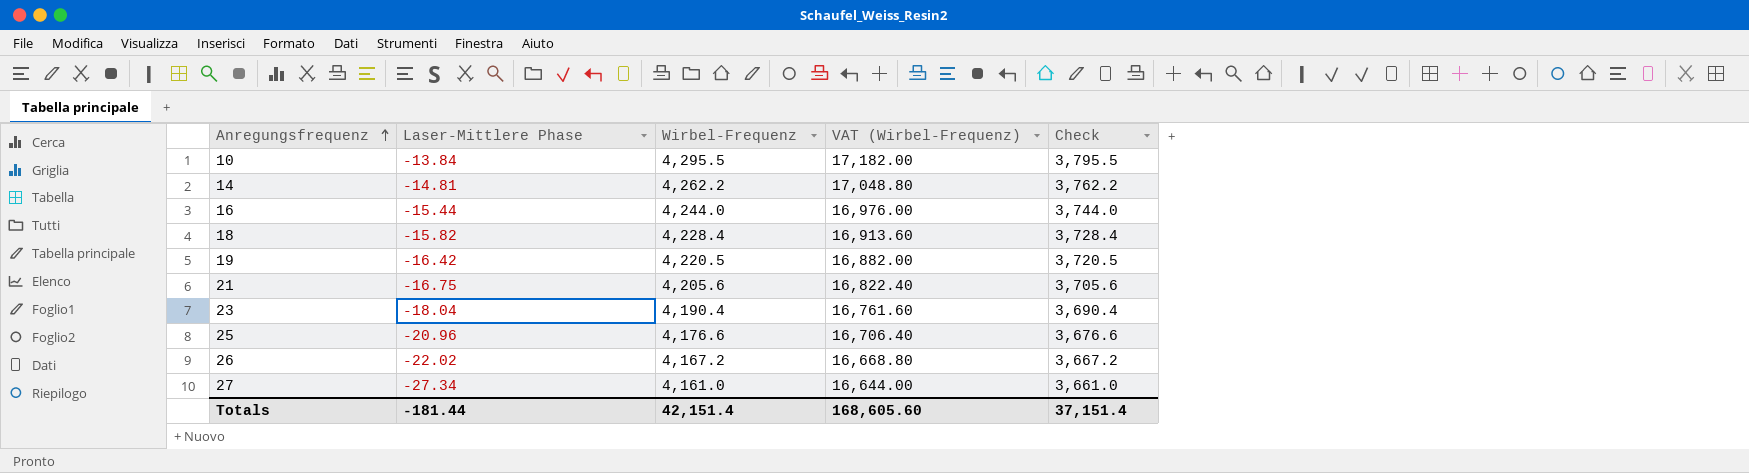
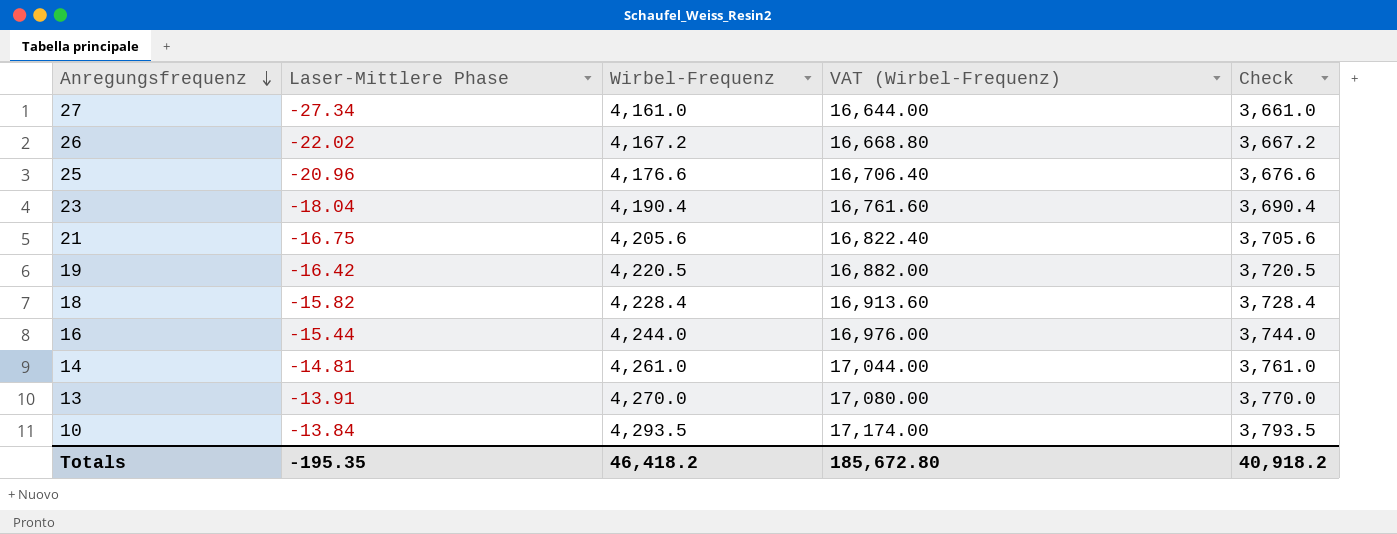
row order: Anregungsfrequenz ascending -> Anregungsfrequenz descending
14 | Wirbel-Frequenz: 4,262.2 -> 4,261.0
14 | VAT (Wirbel-Frequenz): 17,048.80 -> 17,044.00
14 | Check: 3,762.2 -> 3,761.0
row 13: none -> -13.91 | 4,270.0 | 17,080.00 | 3,770.0
10 | Wirbel-Frequenz: 4,295.5 -> 4,293.5
10 | VAT (Wirbel-Frequenz): 17,182.00 -> 17,174.00
10 | Check: 3,795.5 -> 3,793.5
Totals | Laser-Mittlere Phase: -181.44 -> -195.35
Totals | Wirbel-Frequenz: 42,151.4 -> 46,418.2
Totals | VAT (Wirbel-Frequenz): 168,605.60 -> 185,672.80
Totals | Check: 37,151.4 -> 40,918.2

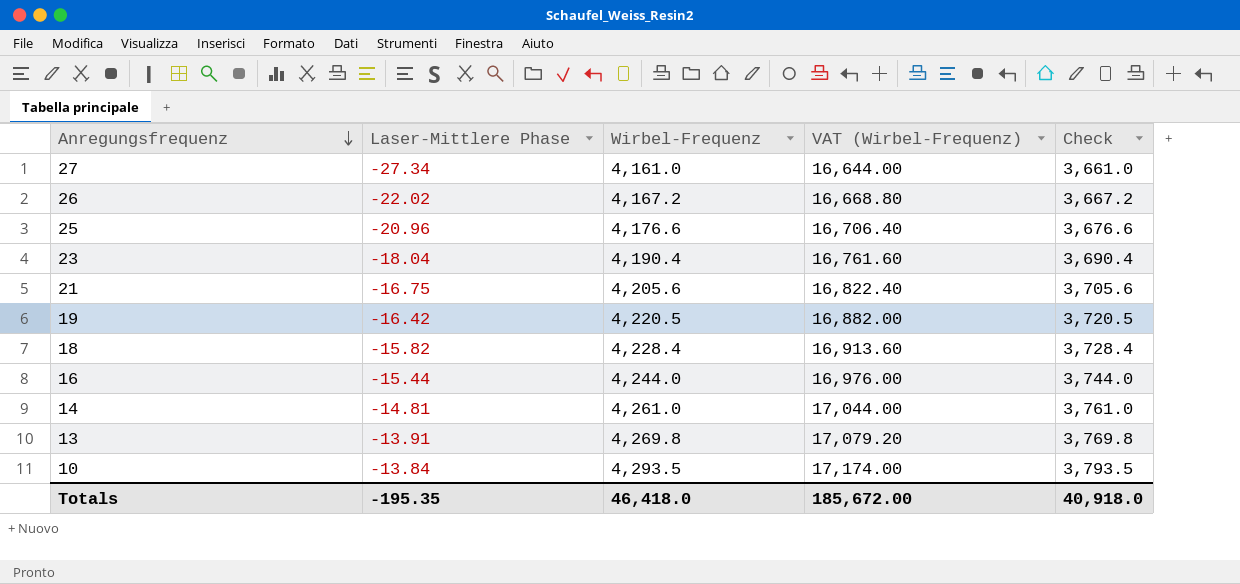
13 | Wirbel-Frequenz: 4,270.0 -> 4,269.8
13 | VAT (Wirbel-Frequenz): 17,080.00 -> 17,079.20
13 | Check: 3,770.0 -> 3,769.8
Totals | Wirbel-Frequenz: 46,418.2 -> 46,418.0
Totals | VAT (Wirbel-Frequenz): 185,672.80 -> 185,672.00
Totals | Check: 40,918.2 -> 40,918.0

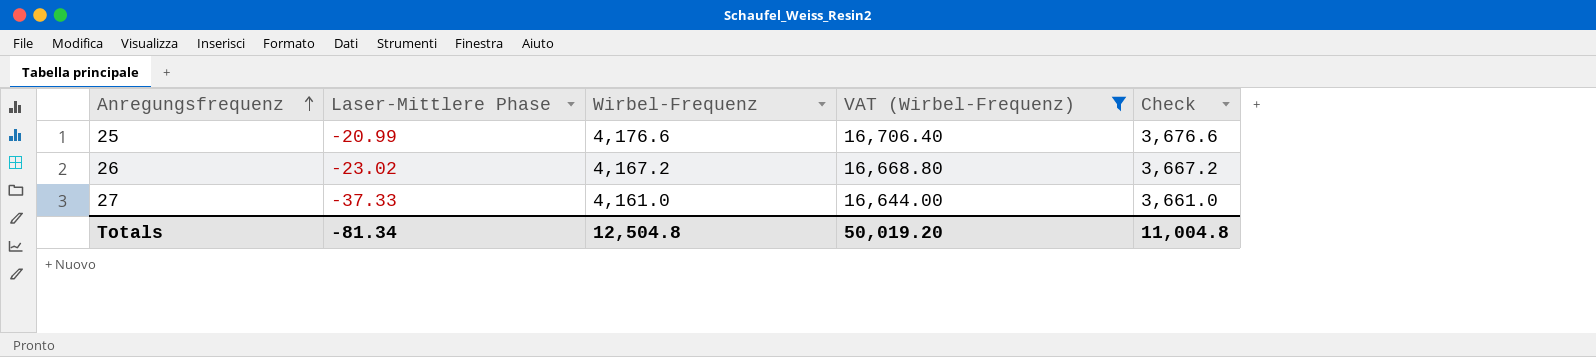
filter: none -> VAT (Wirbel-Frequenz) <= 16,706.40
row order: Anregungsfrequenz descending -> Anregungsfrequenz ascending
25 | Laser-Mittlere Phase: -20.96 -> -20.99
26 | Laser-Mittlere Phase: -22.02 -> -23.02
27 | Laser-Mittlere Phase: -27.34 -> -37.33
Totals | Laser-Mittlere Phase: -195.35 -> -81.34
Totals | Wirbel-Frequenz: 46,418.0 -> 12,504.8
Totals | VAT (Wirbel-Frequenz): 185,672.00 -> 50,019.20
Totals | Check: 40,918.0 -> 11,004.8

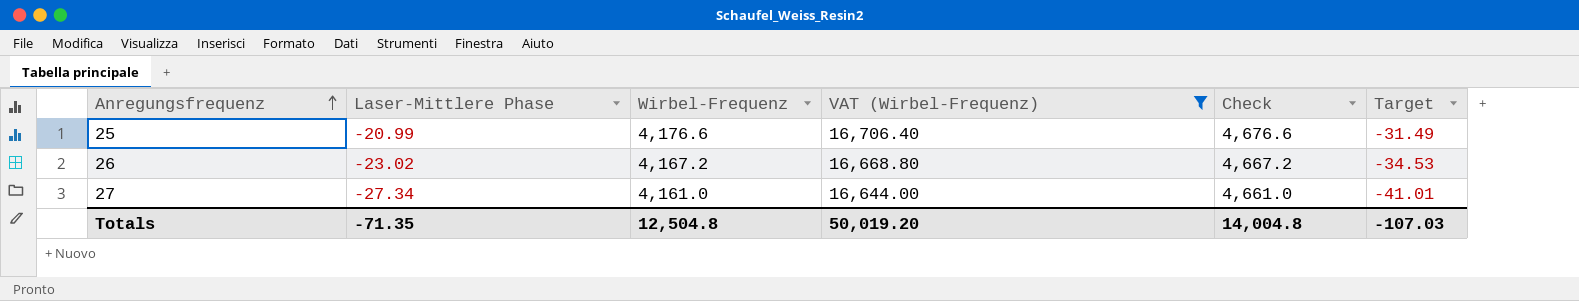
column Check | formula: [Wirbel-Frequenz] - 500 -> [Wirbel-Frequenz] + 500
column Target | formula: none -> [Laser-Mittlere Phase] * 1.5
27 | Laser-Mittlere Phase: -37.33 -> -27.34
Totals | Laser-Mittlere Phase: -81.34 -> -71.35
Totals | Check: 11,004.8 -> 14,004.8

